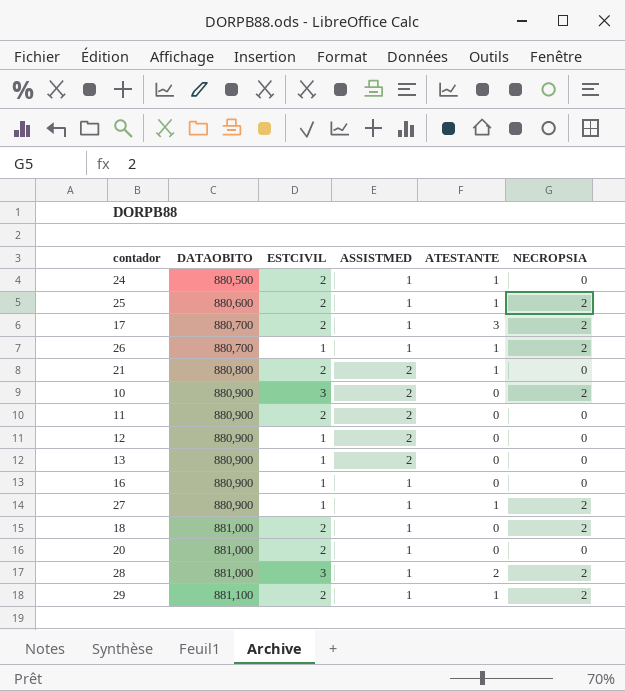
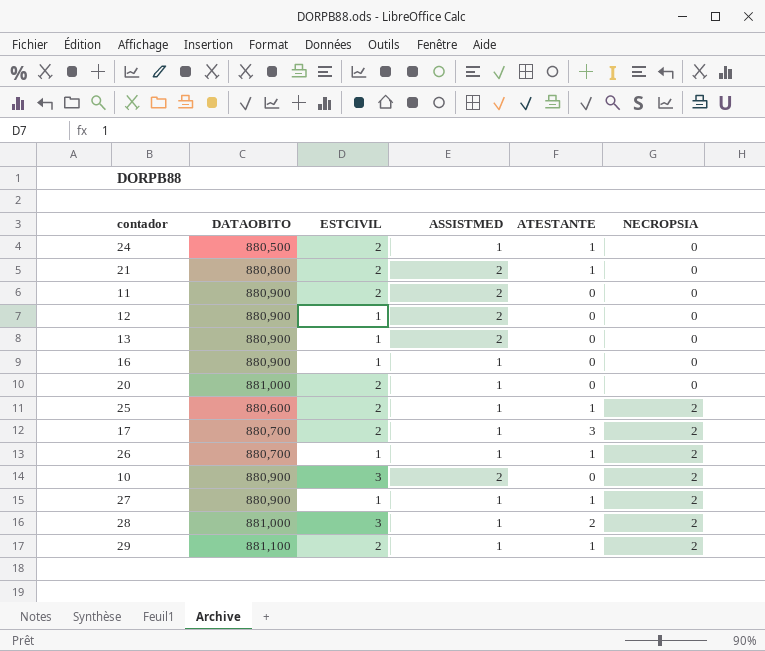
row order: DATAOBITO ascending -> NECROPSIA ascending
row 18: 881,000 | 2 | 1 | 0 | 2 -> none

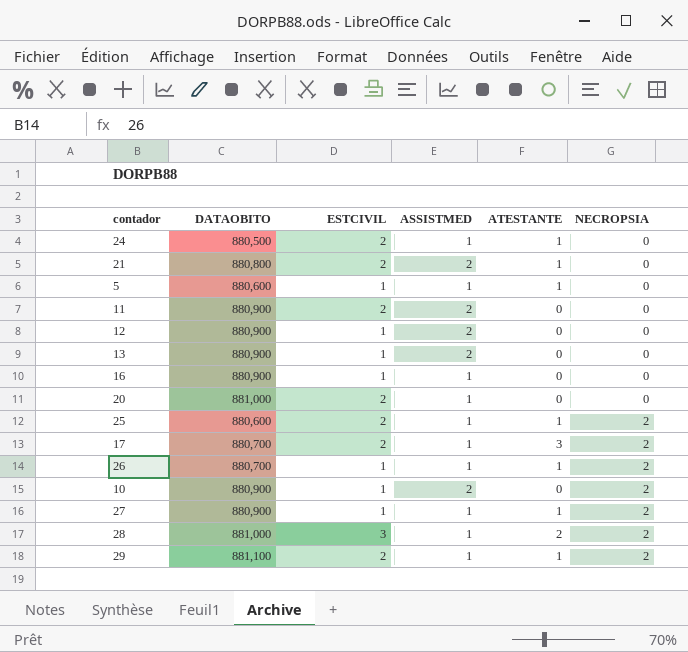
row 5: none -> 880,600 | 1 | 1 | 1 | 0
10 | ESTCIVIL: 3 -> 1

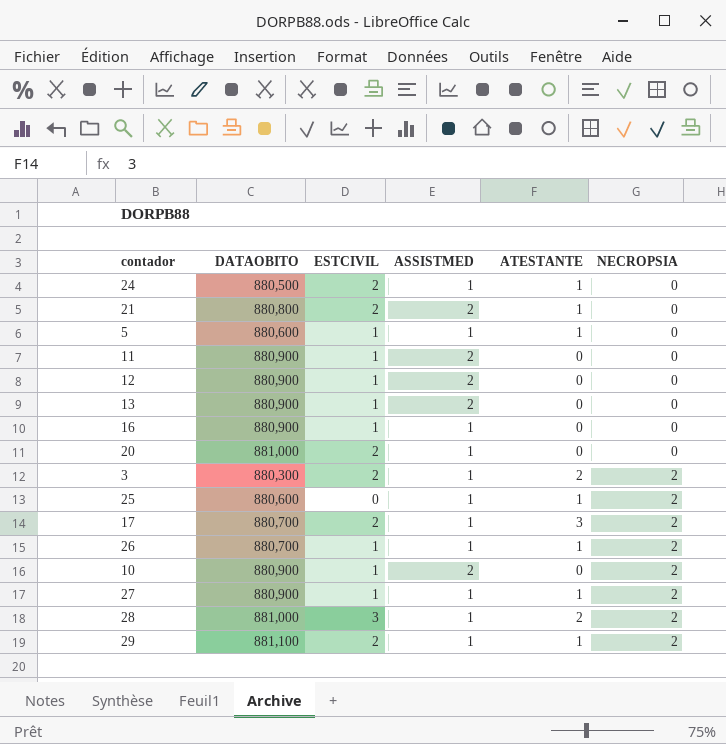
11 | ESTCIVIL: 2 -> 1
row 3: none -> 880,300 | 2 | 1 | 2 | 2
25 | ESTCIVIL: 2 -> 0

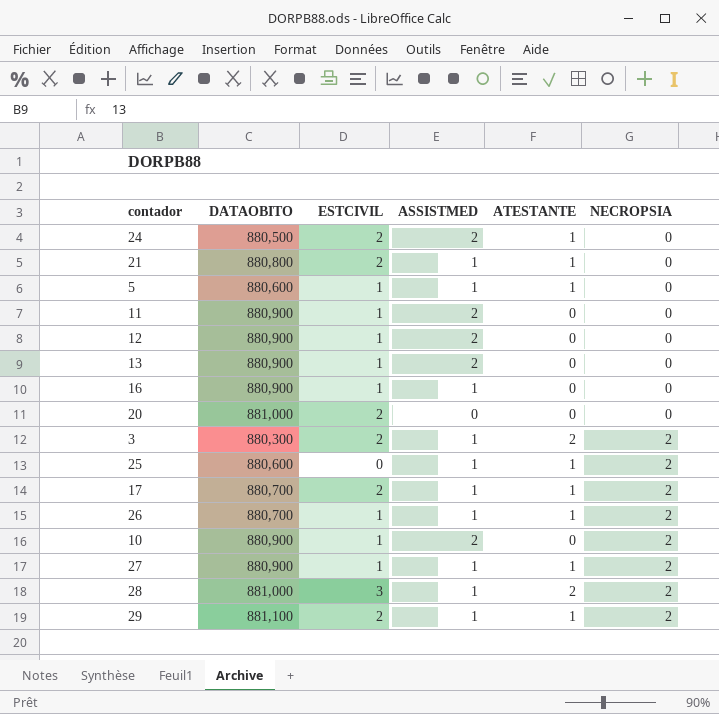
24 | ASSISTMED: 1 -> 2
21 | ASSISTMED: 2 -> 1
20 | ASSISTMED: 1 -> 0
17 | ATESTANTE: 3 -> 1

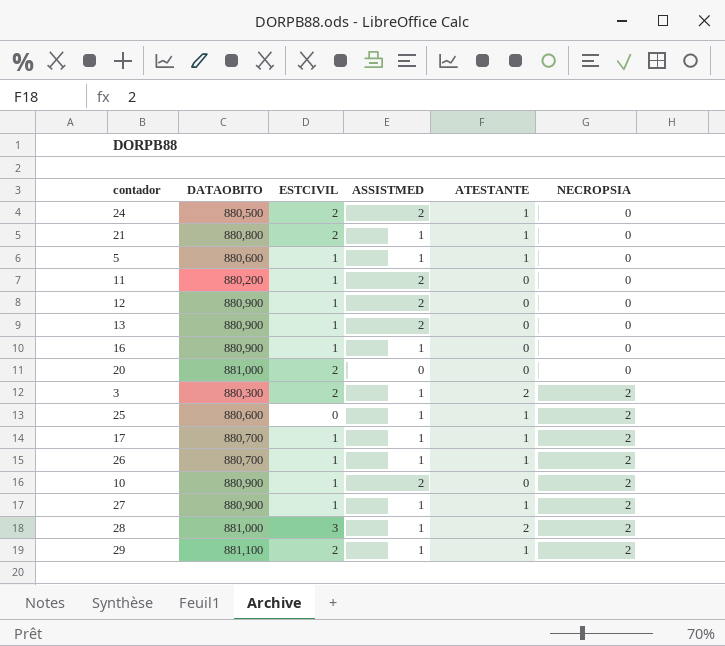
11 | DATAOBITO: 880,900 -> 880,200
17 | ESTCIVIL: 2 -> 1

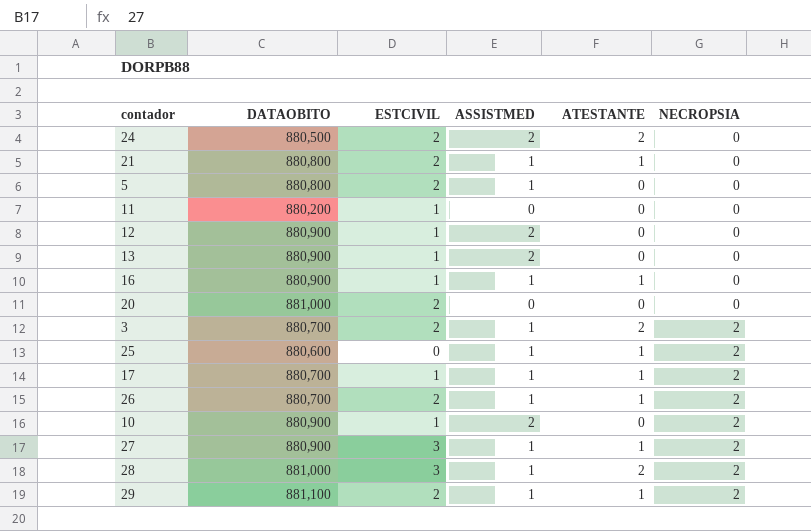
24 | ATESTANTE: 1 -> 2
5 | DATAOBITO: 880,600 -> 880,800
5 | ESTCIVIL: 1 -> 2
5 | ATESTANTE: 1 -> 0
11 | ASSISTMED: 2 -> 0
16 | ATESTANTE: 0 -> 1
3 | DATAOBITO: 880,300 -> 880,700
26 | ESTCIVIL: 1 -> 2
27 | ESTCIVIL: 1 -> 3

